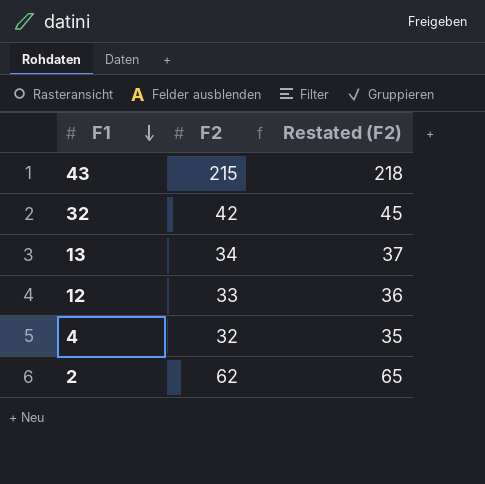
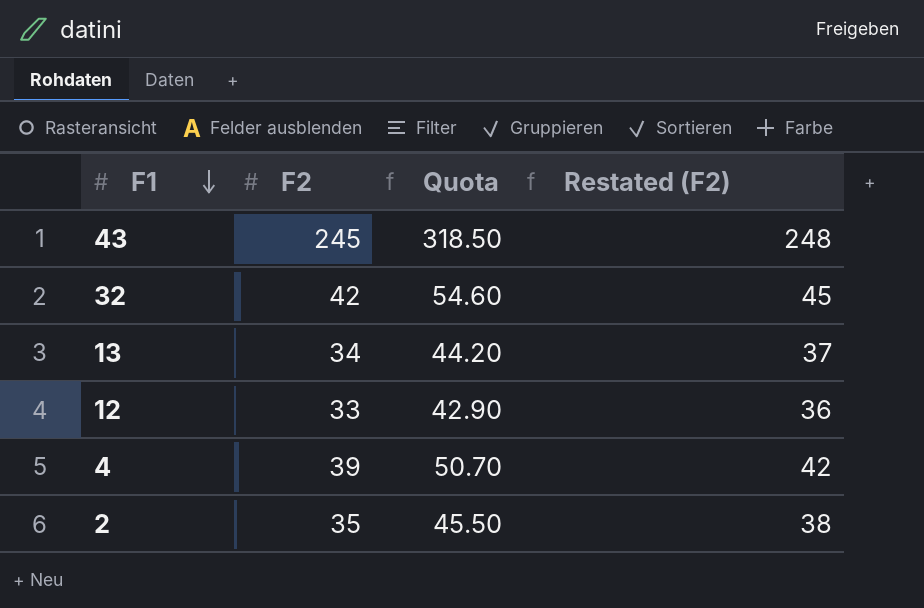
column Quota | formula: none -> [F2] * 1.3
43 | F2: 215 -> 245
43 | Restated (F2): 218 -> 248
4 | F2: 32 -> 39
4 | Restated (F2): 35 -> 42
2 | F2: 62 -> 35
2 | Restated (F2): 65 -> 38

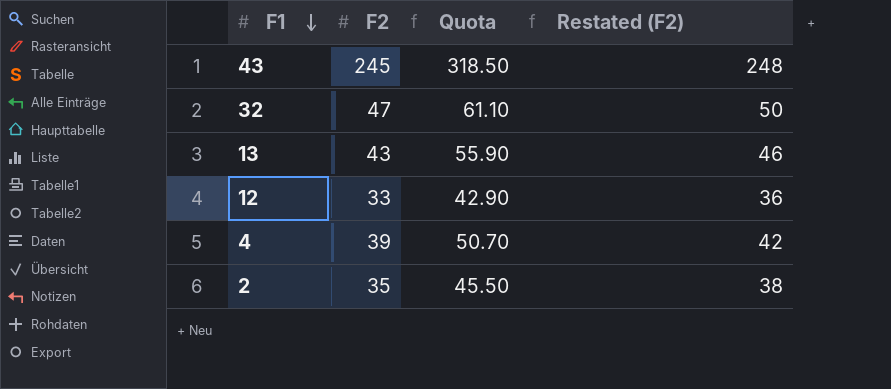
32 | F2: 42 -> 47
32 | Quota: 54.60 -> 61.10
32 | Restated (F2): 45 -> 50
13 | F2: 34 -> 43
13 | Quota: 44.20 -> 55.90
13 | Restated (F2): 37 -> 46

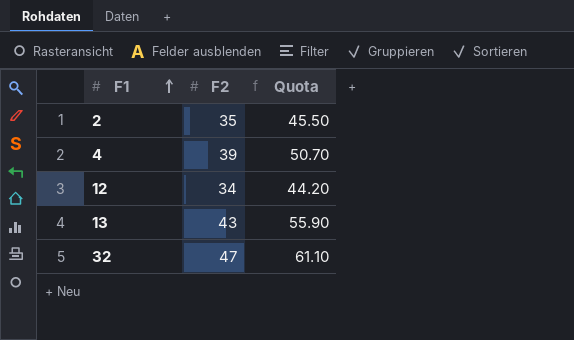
row order: F1 descending -> F1 ascending
column Restated (F2) | formula: [F2] + 3 -> none
row 43: 245 | 318.50 | 248 -> none
12 | F2: 33 -> 34
12 | Quota: 42.90 -> 44.20

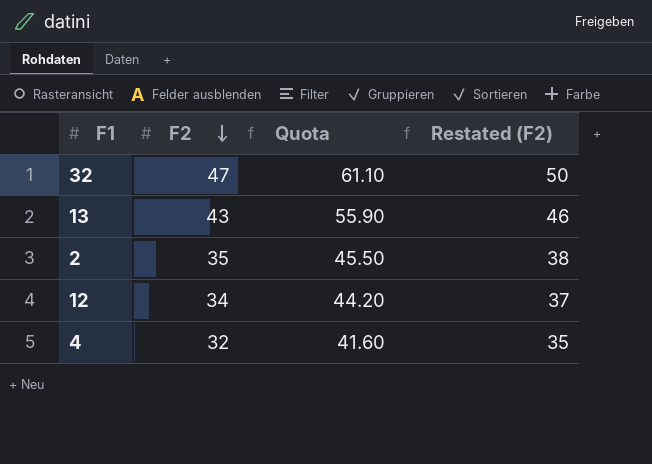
row order: F1 ascending -> F2 descending
column Restated (F2) | formula: none -> [F2] + 3
4 | F2: 39 -> 32
4 | Quota: 50.70 -> 41.60

